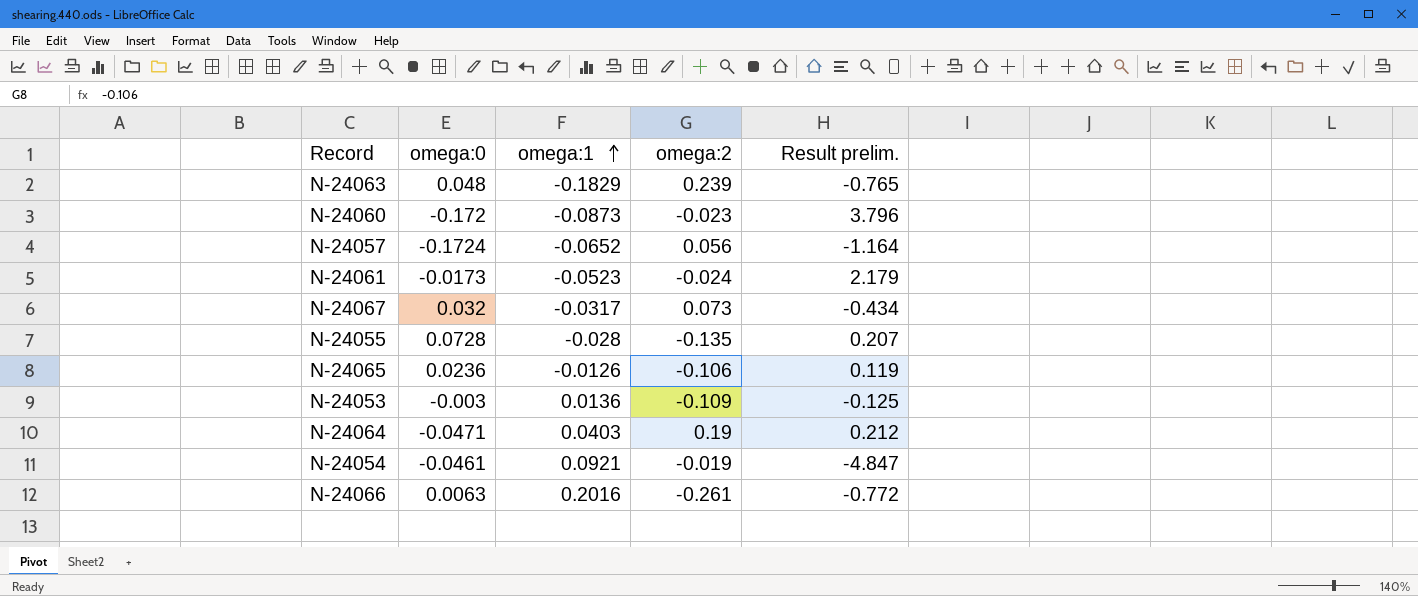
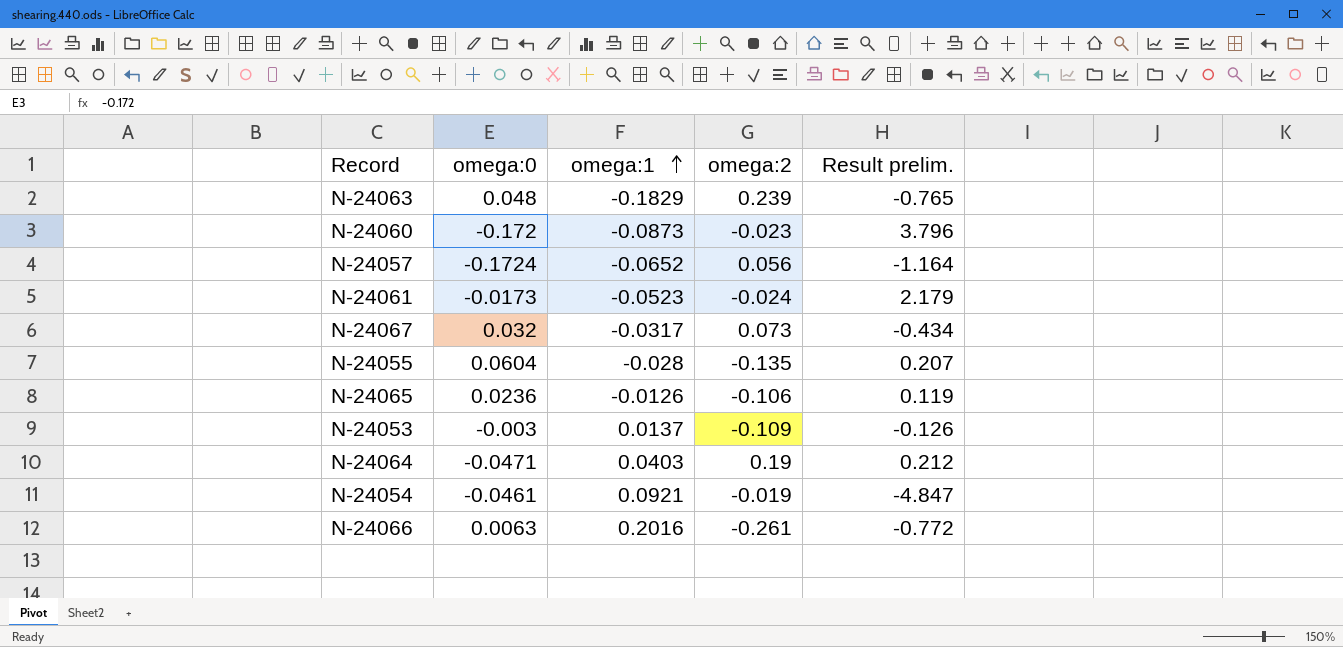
N-24055 | omega:0: 0.0728 -> 0.0604
N-24053 | omega:1: 0.0136 -> 0.0137
N-24053 | Result prelim.: -0.125 -> -0.126

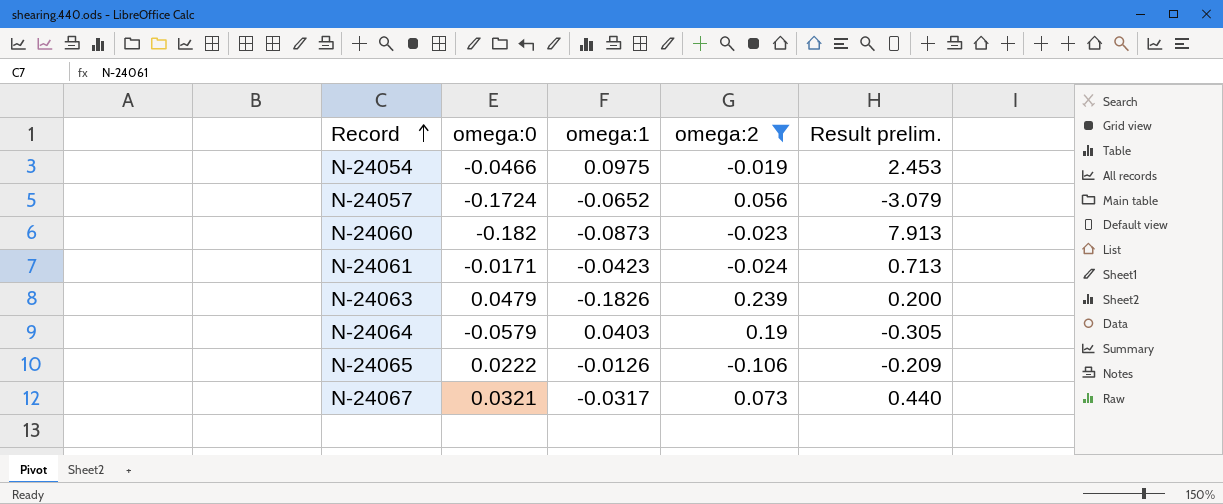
filter: none -> omega:2 >= -0.106
row order: omega:1 ascending -> Record ascending
column Result prelim. | formula: [omega:1] / [omega:2] -> [omega:0] / [omega:2]
N-24054 | omega:0: -0.0461 -> -0.0466
N-24054 | omega:1: 0.0921 -> 0.0975
N-24060 | omega:0: -0.172 -> -0.182
N-24061 | omega:0: -0.0173 -> -0.0171
N-24061 | omega:1: -0.0523 -> -0.0423
N-24063 | omega:0: 0.048 -> 0.0479
N-24063 | omega:1: -0.1829 -> -0.1826
N-24064 | omega:0: -0.0471 -> -0.0579
N-24065 | omega:0: 0.0236 -> 0.0222
N-24067 | omega:0: 0.032 -> 0.0321

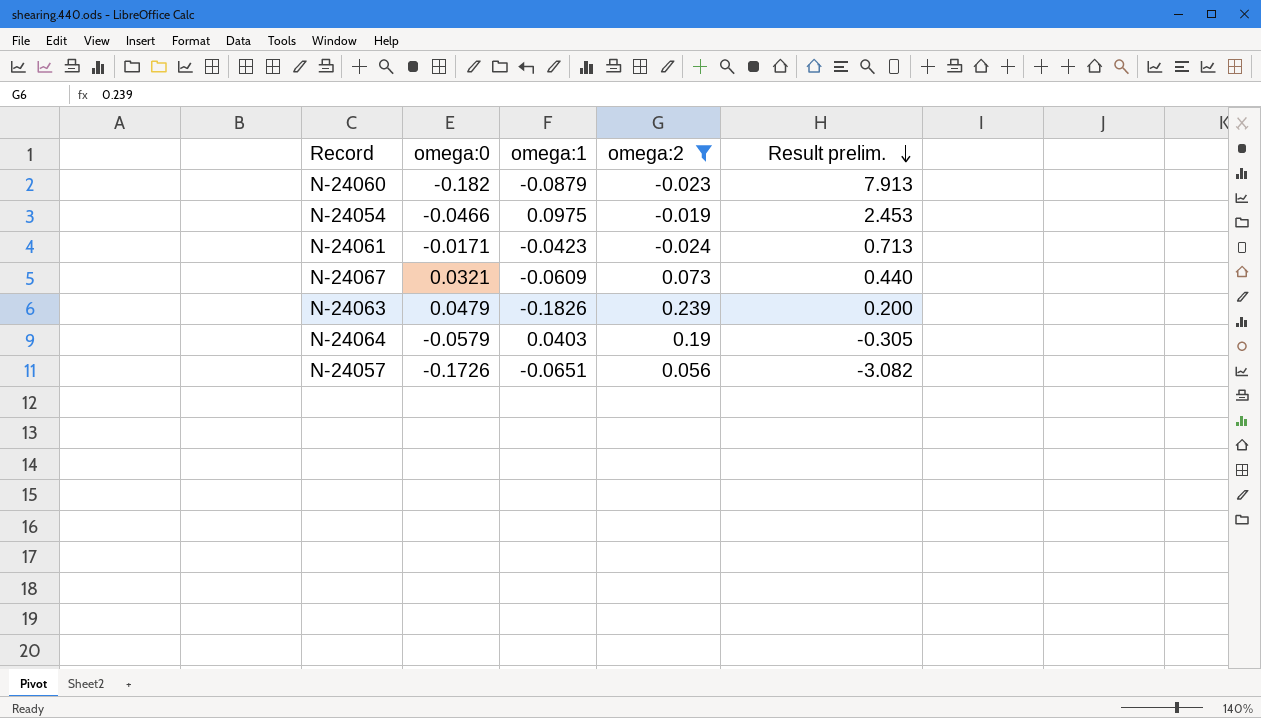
row order: Record ascending -> Result prelim. descending
row N-24065: 0.0222 | -0.0126 | -0.106 | -0.209 -> none
N-24060 | omega:1: -0.0873 -> -0.0879
N-24067 | omega:1: -0.0317 -> -0.0609
N-24057 | omega:0: -0.1724 -> -0.1726
N-24057 | omega:1: -0.0652 -> -0.0651
N-24057 | Result prelim.: -3.079 -> -3.082

